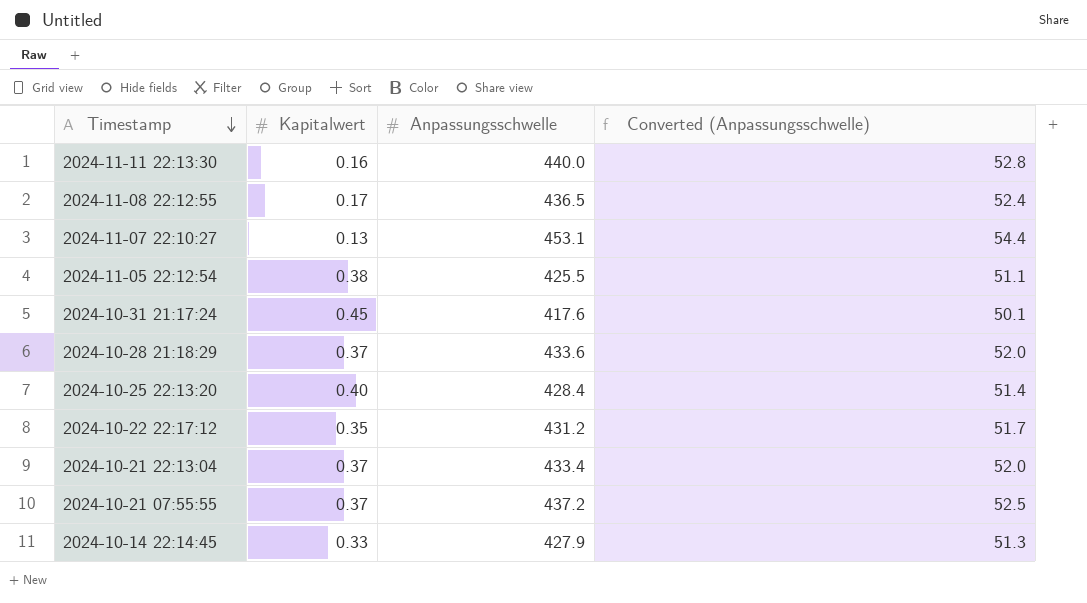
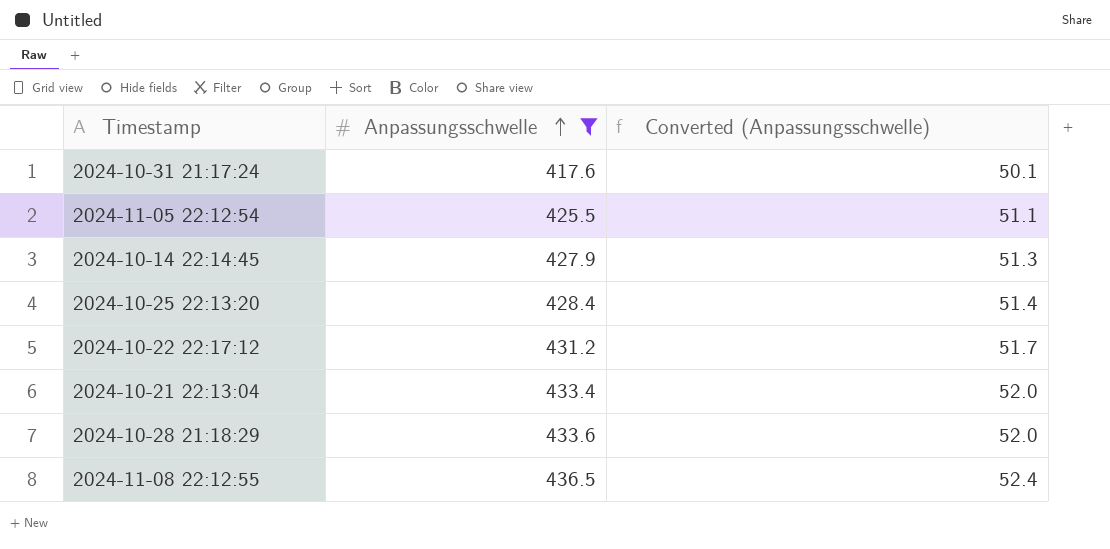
filter: none -> Anpassungsschwelle <= 436.5
row order: Timestamp descending -> Anpassungsschwelle ascending
column Kapitalwert | position: 2 -> none

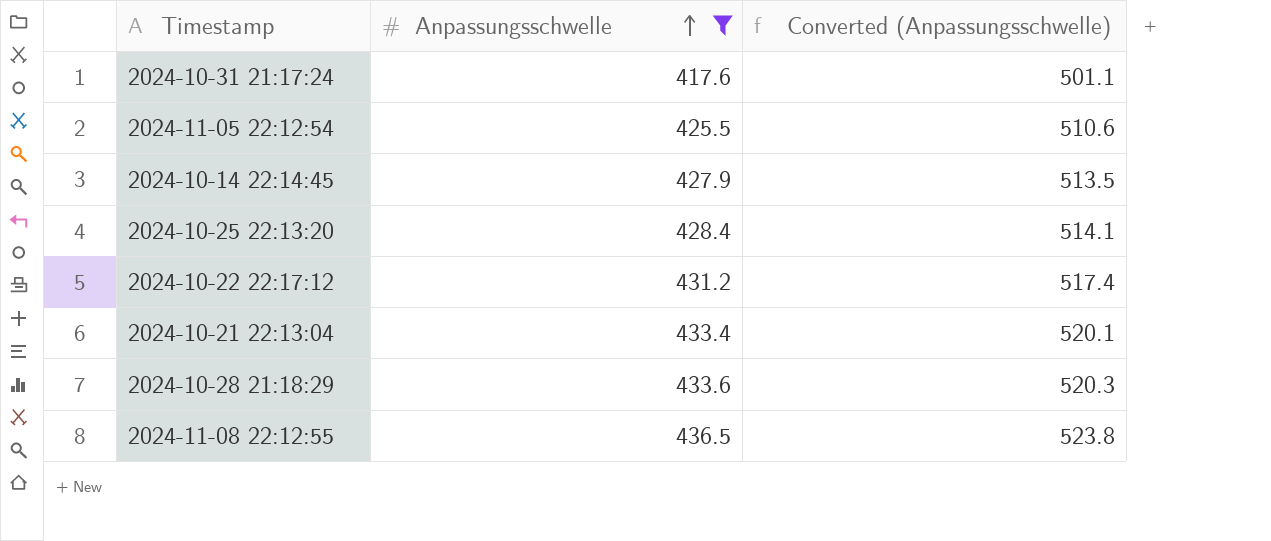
column Converted (Anpassungsschwelle) | formula: [Anpassungsschwelle] * 0.12 -> [Anpassungsschwelle] * 1.2

